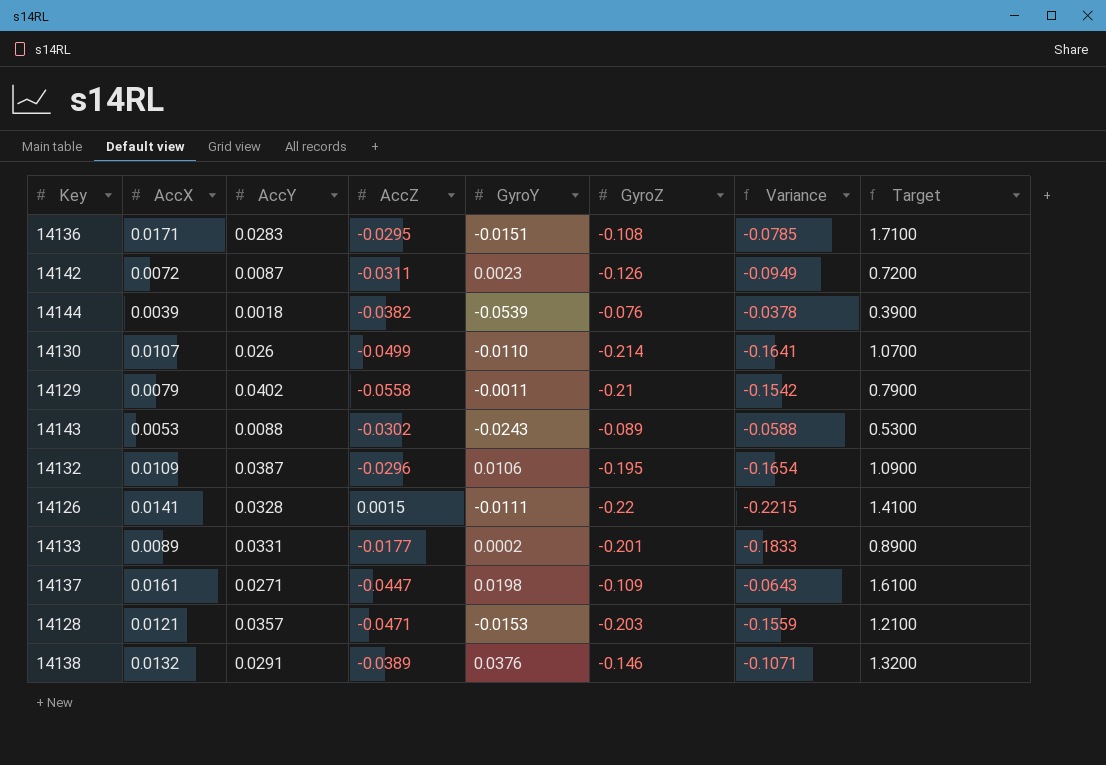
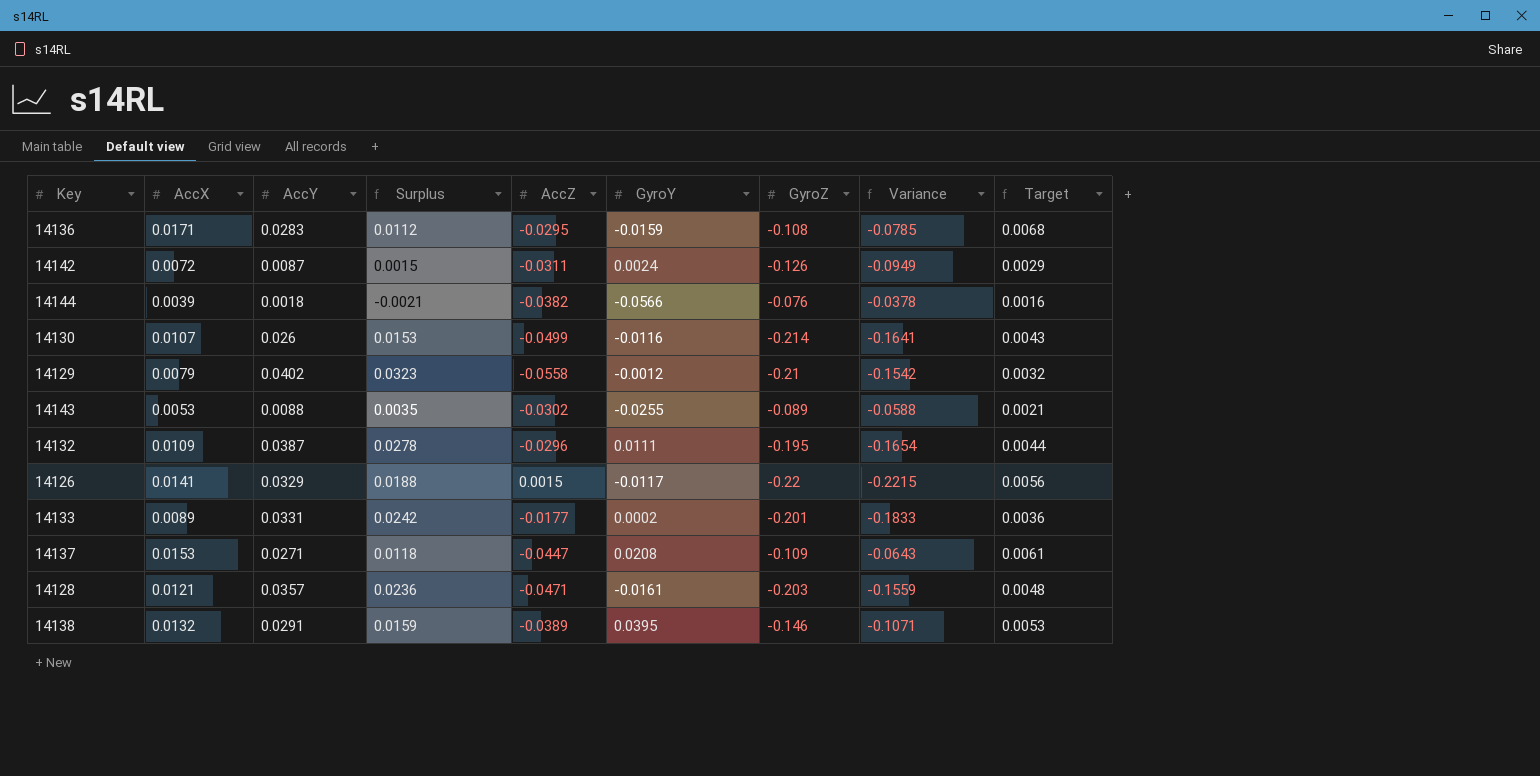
column Surplus | formula: none -> [AccY] - [AccX]
column Target | formula: [AccX] * 100 -> [AccX] * 0.4
14136 | GyroY: -0.0151 -> -0.0159
14142 | GyroY: 0.0023 -> 0.0024
14144 | GyroY: -0.0539 -> -0.0566
14130 | GyroY: -0.0110 -> -0.0116
14129 | GyroY: -0.0011 -> -0.0012
14143 | GyroY: -0.0243 -> -0.0255
14132 | GyroY: 0.0106 -> 0.0111
14126 | AccY: 0.0328 -> 0.0329
14126 | GyroY: -0.0111 -> -0.0117
14137 | AccX: 0.0161 -> 0.0153
14137 | GyroY: 0.0198 -> 0.0208
14128 | GyroY: -0.0153 -> -0.0161
14138 | GyroY: 0.0376 -> 0.0395

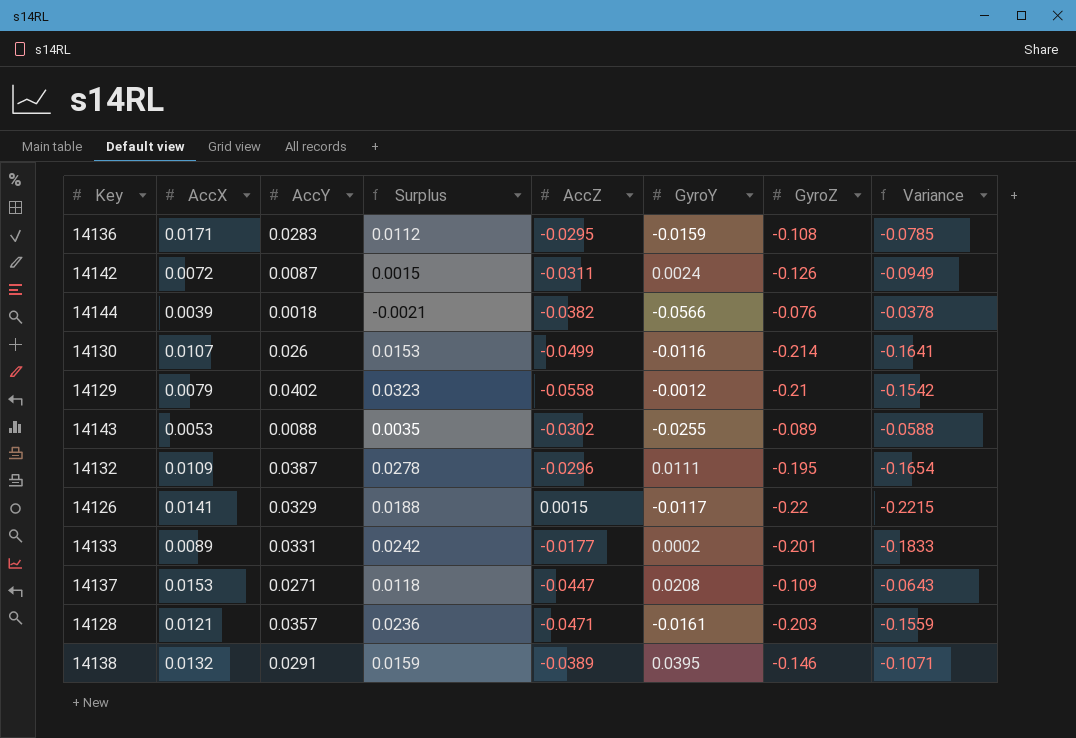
column Target | formula: [AccX] * 0.4 -> none

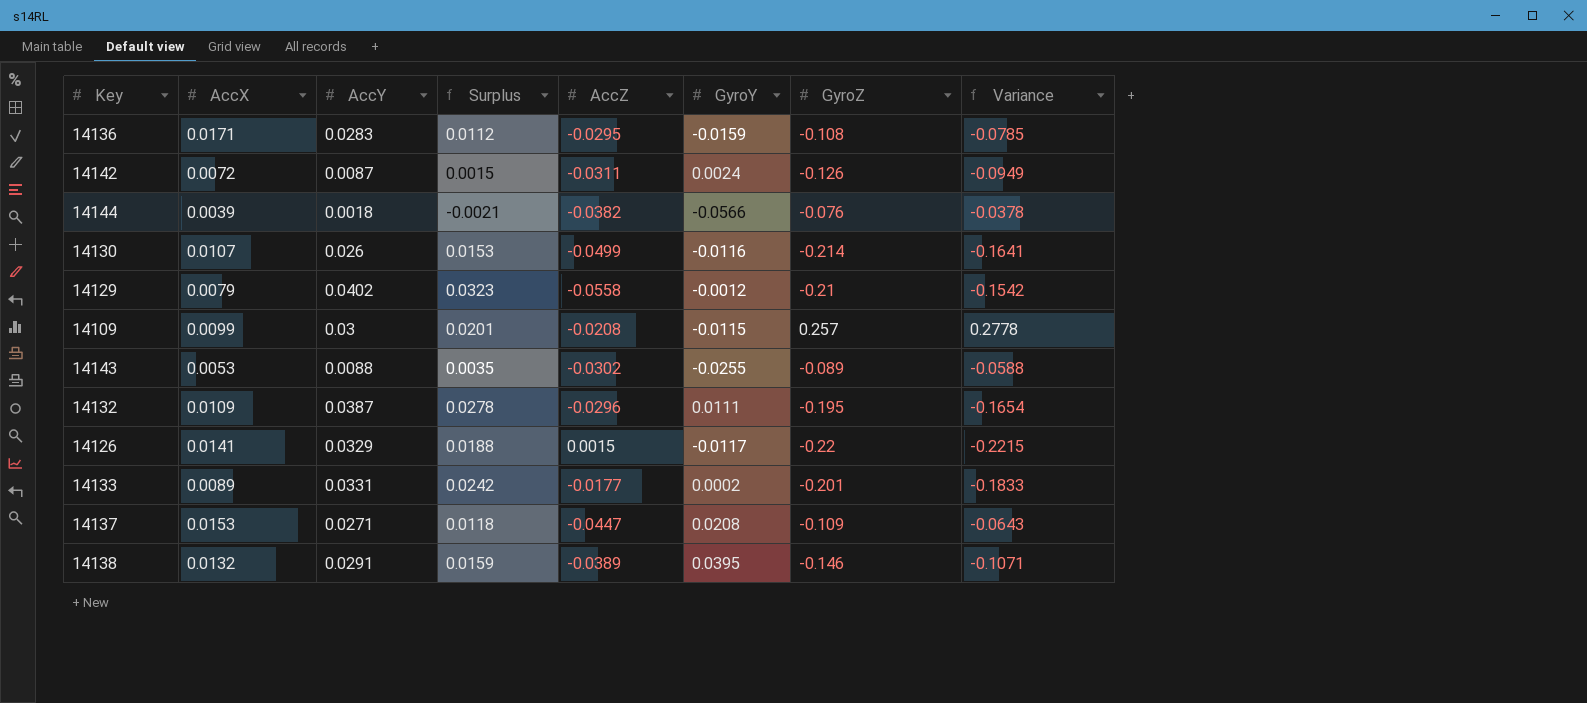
row 14128: 0.0121 | 0.0357 | 0.0236 | -0.0471 | -0.0161 | -0.203 | -0.1559 -> none
row 14109: none -> 0.0099 | 0.03 | 0.0201 | -0.0208 | -0.0115 | 0.257 | 0.2778

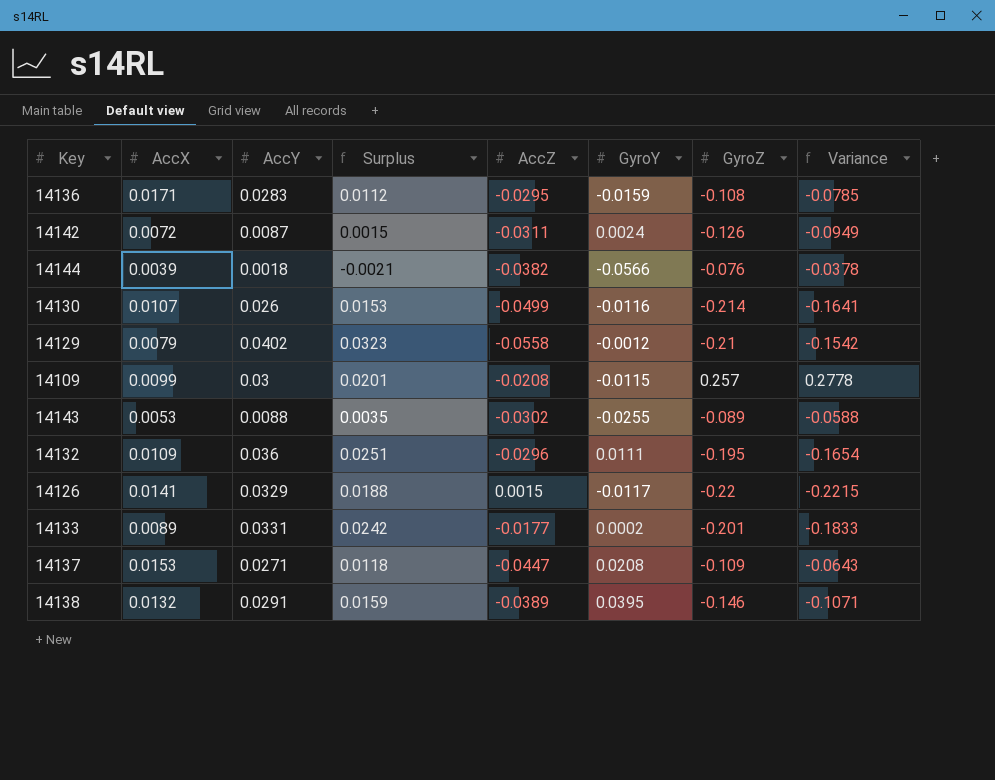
14132 | AccY: 0.0387 -> 0.036
14132 | Surplus: 0.0278 -> 0.0251

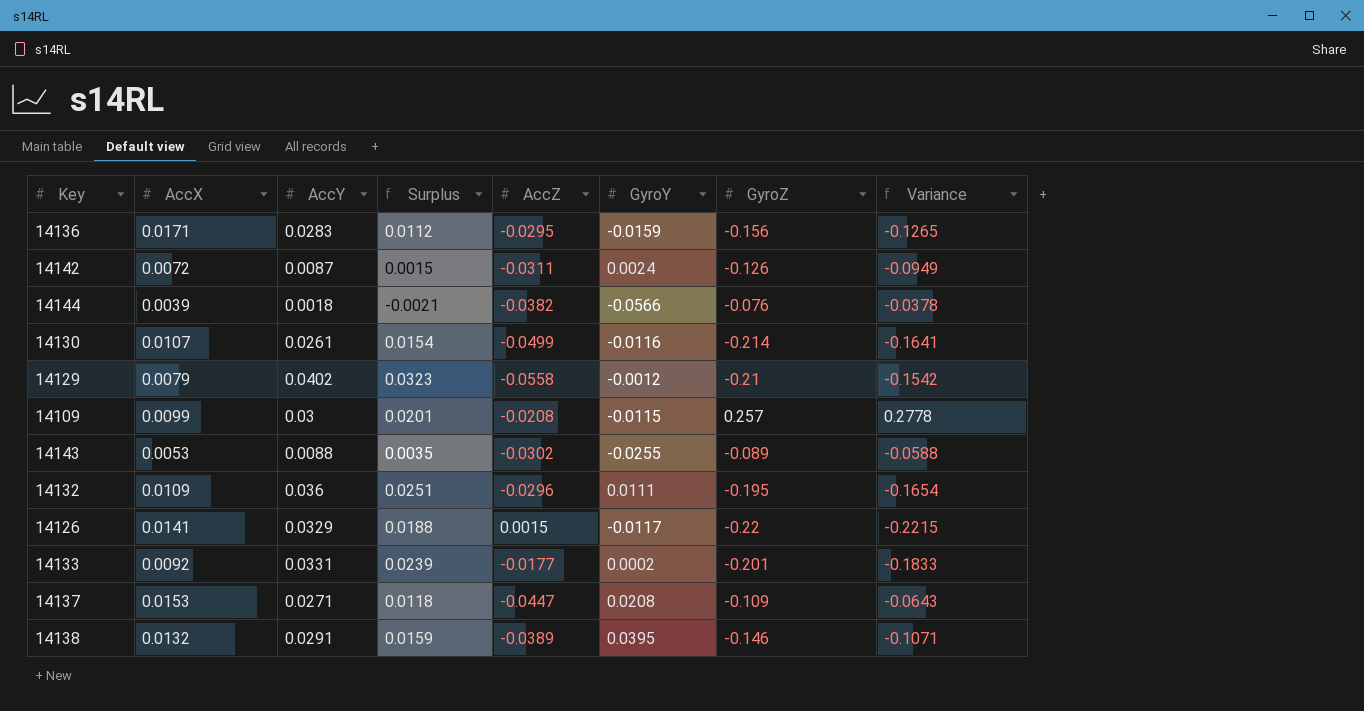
14136 | GyroZ: -0.108 -> -0.156
14136 | Variance: -0.0785 -> -0.1265
14130 | AccY: 0.026 -> 0.0261
14130 | Surplus: 0.0153 -> 0.0154
14133 | AccX: 0.0089 -> 0.0092
14133 | Surplus: 0.0242 -> 0.0239

